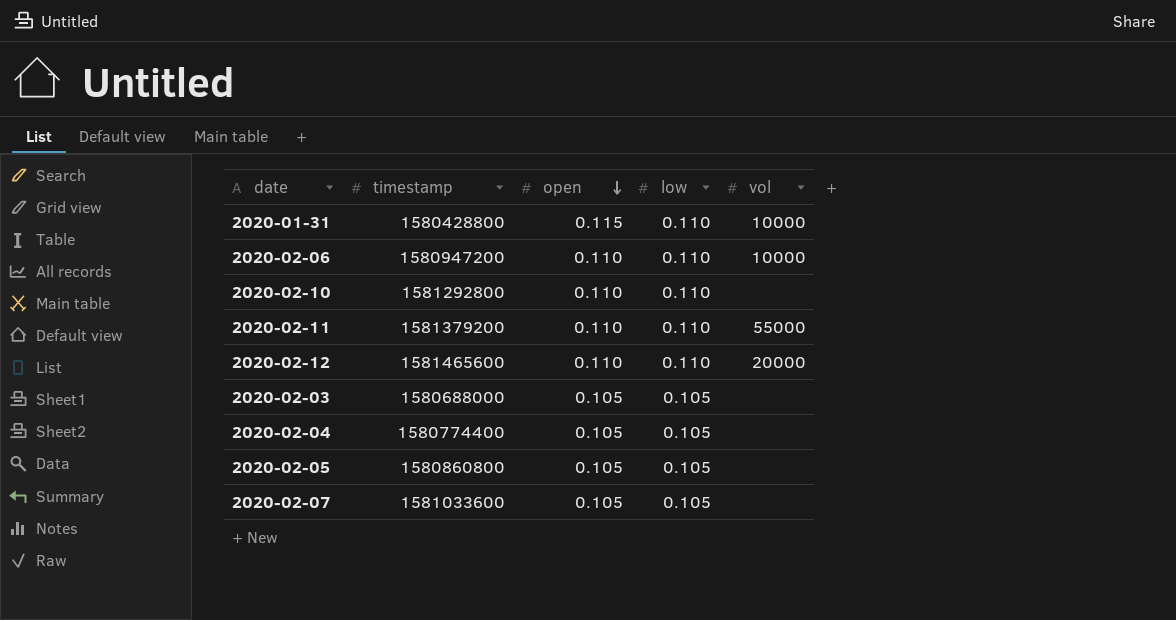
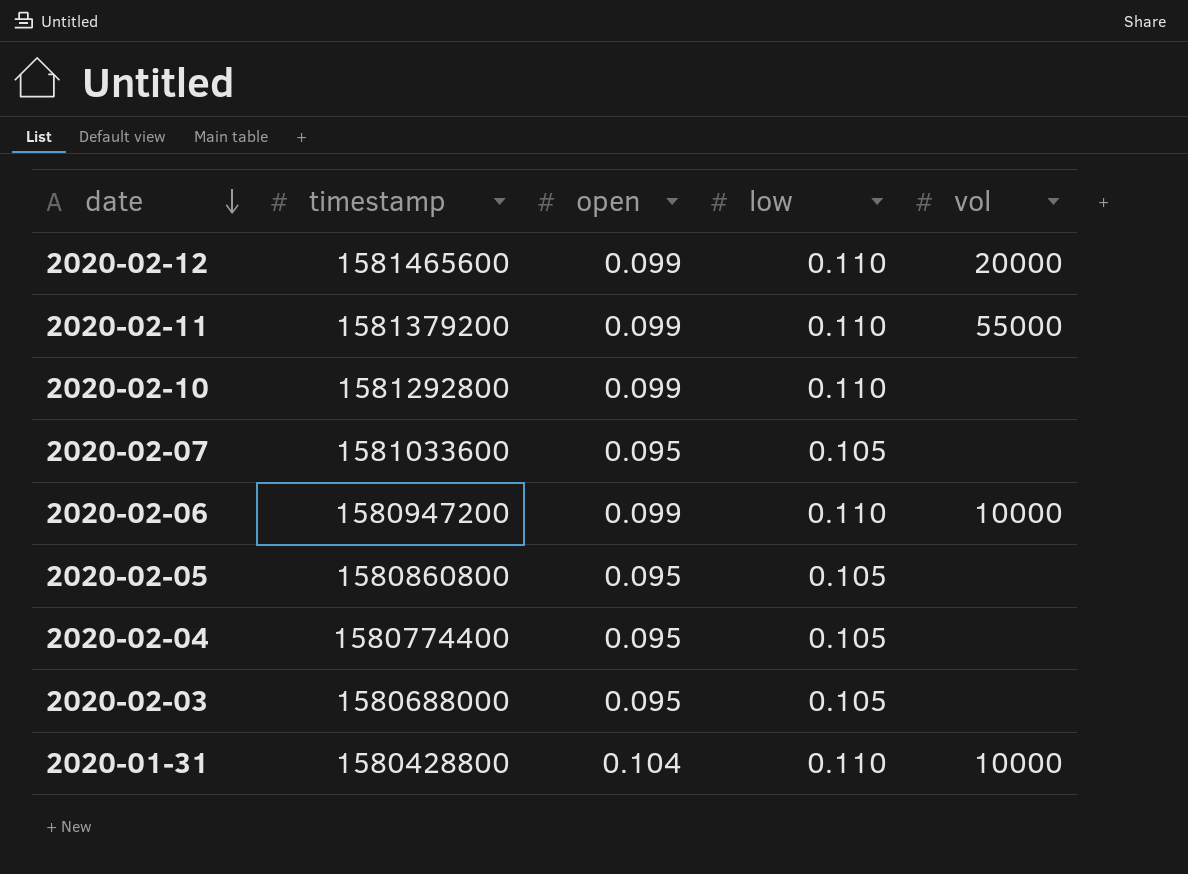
row order: open descending -> date descending
2020-02-12 | open: 0.110 -> 0.099
2020-02-11 | open: 0.110 -> 0.099
2020-02-10 | open: 0.110 -> 0.099
2020-02-07 | open: 0.105 -> 0.095
2020-02-06 | open: 0.110 -> 0.099
2020-02-05 | open: 0.105 -> 0.095
2020-02-04 | open: 0.105 -> 0.095
2020-02-03 | open: 0.105 -> 0.095
2020-01-31 | open: 0.115 -> 0.104

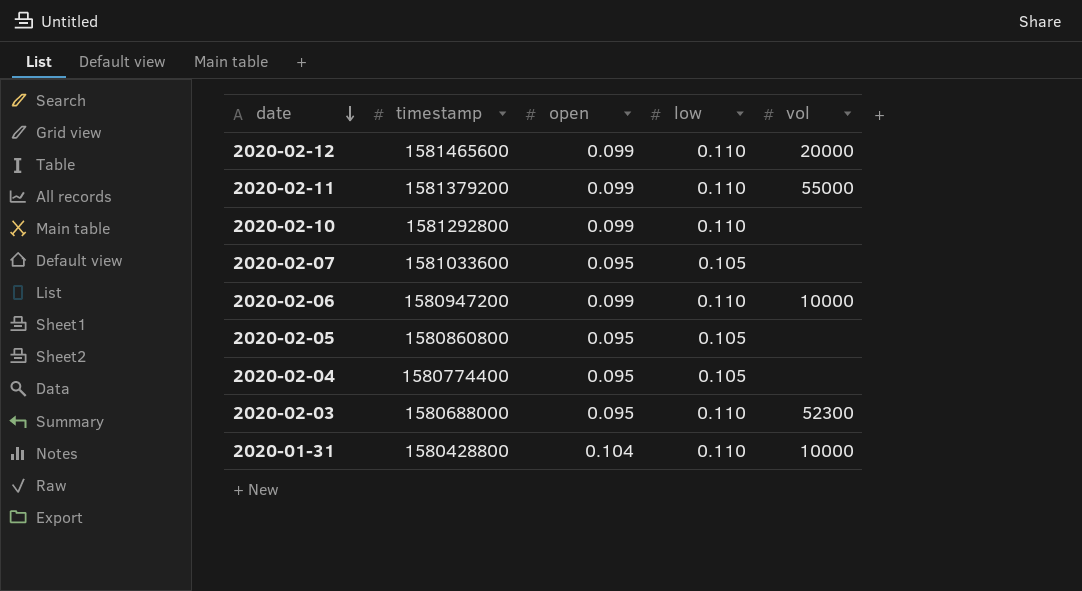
2020-02-03 | low: 0.105 -> 0.110
2020-02-03 | vol: none -> 52300

